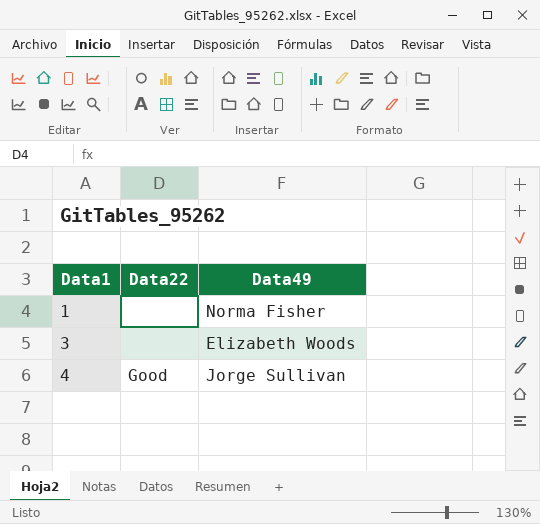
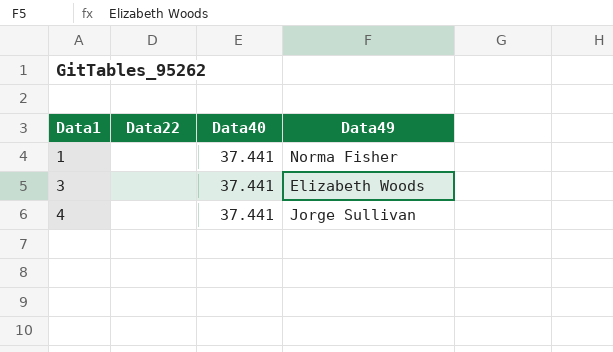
column Data40 | position: none -> 3
4 | Data22: Good -> none

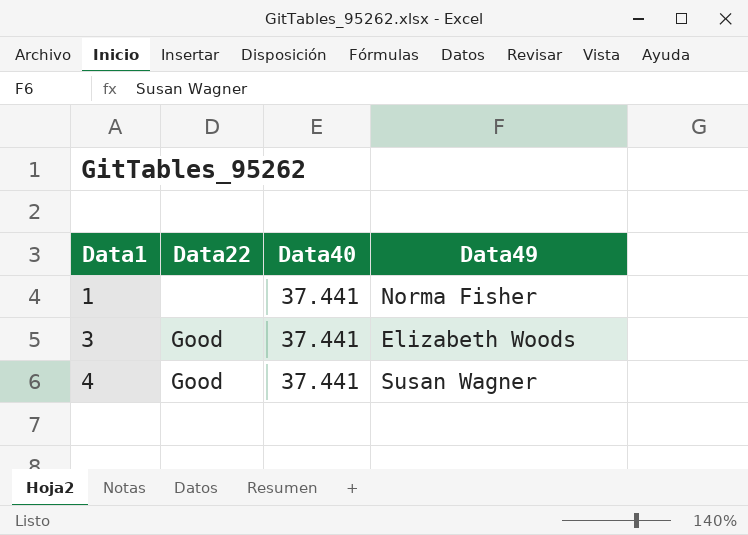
3 | Data22: none -> Good
4 | Data22: none -> Good
4 | Data49: Jorge Sullivan -> Susan Wagner

